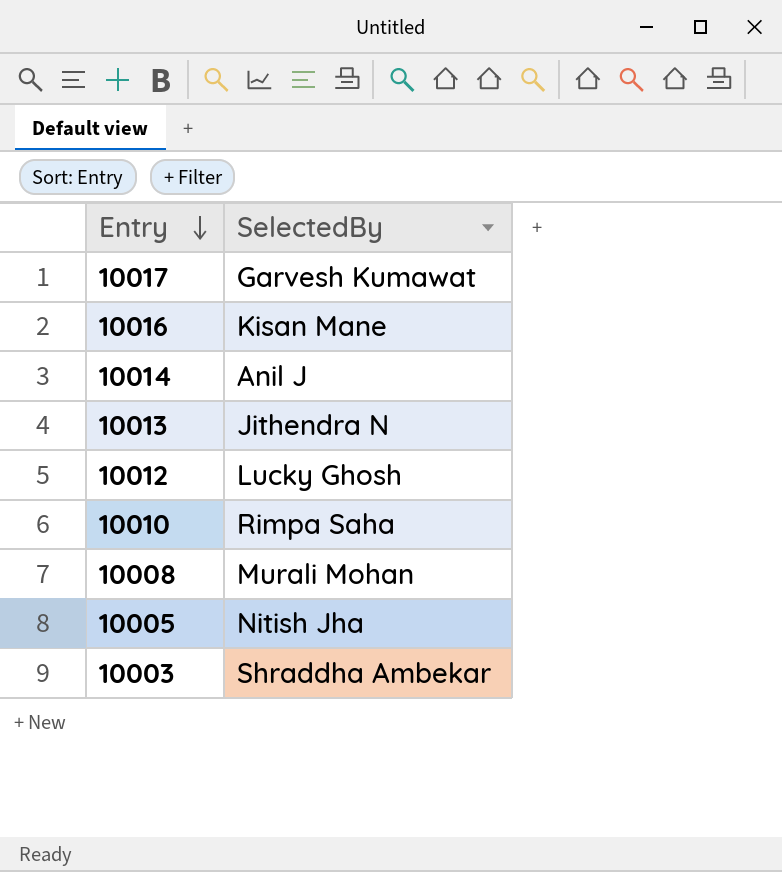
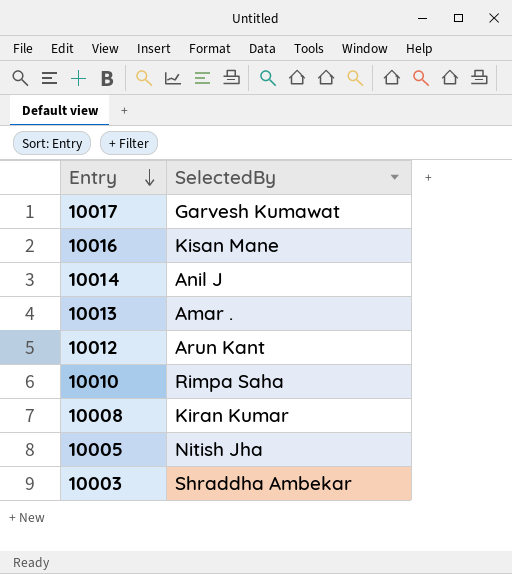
10013 | SelectedBy: Jithendra N -> Amar .
10012 | SelectedBy: Lucky Ghosh -> Arun Kant
10008 | SelectedBy: Murali Mohan -> Kiran Kumar

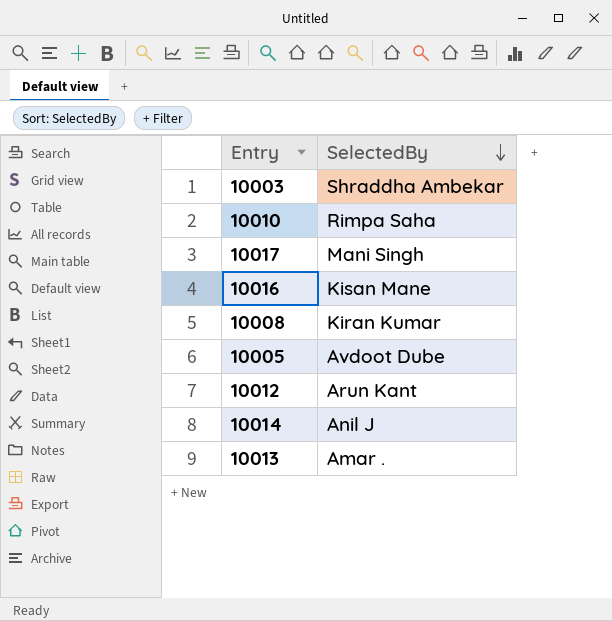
row order: Entry descending -> SelectedBy descending
10017 | SelectedBy: Garvesh Kumawat -> Mani Singh
10005 | SelectedBy: Nitish Jha -> Avdoot Dube

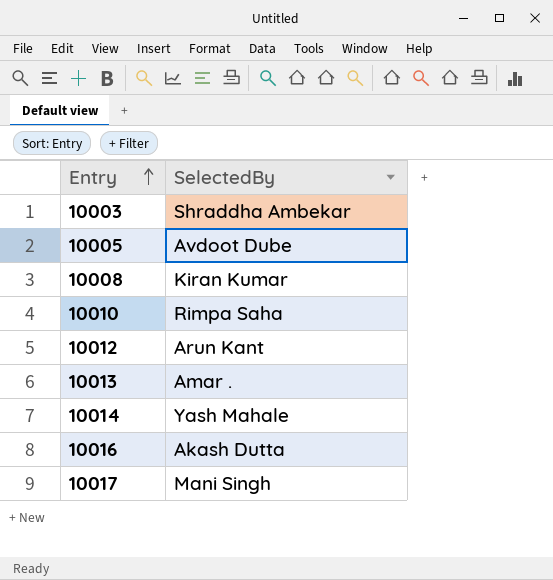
row order: SelectedBy descending -> Entry ascending
10014 | SelectedBy: Anil J -> Yash Mahale
10016 | SelectedBy: Kisan Mane -> Akash Dutta

